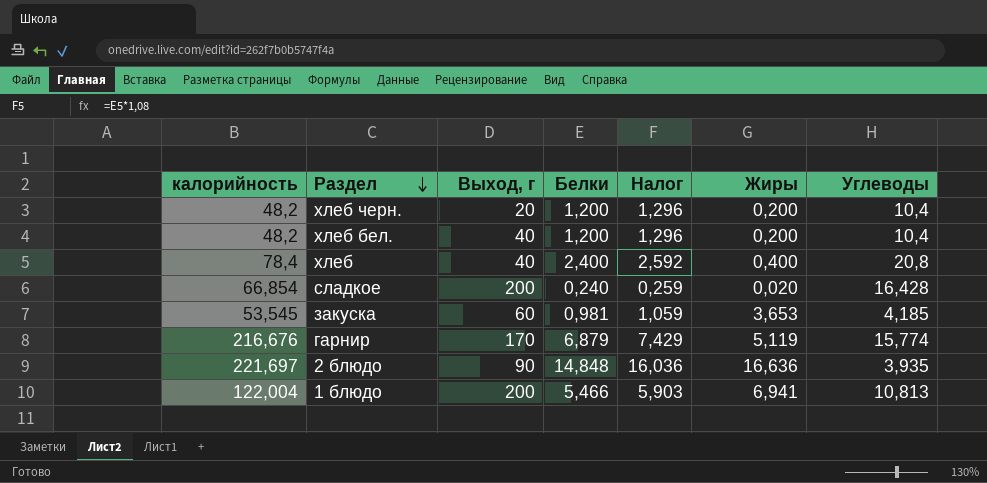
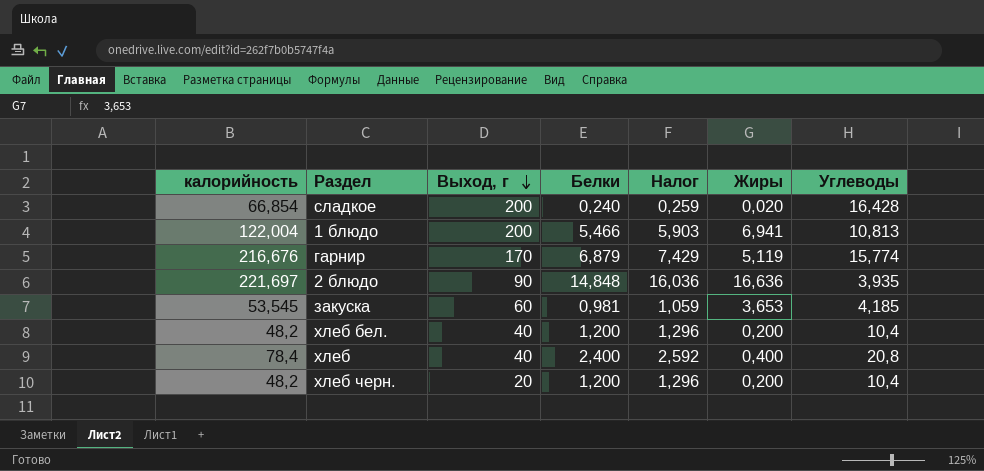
row order: Раздел descending -> Выход, г descending

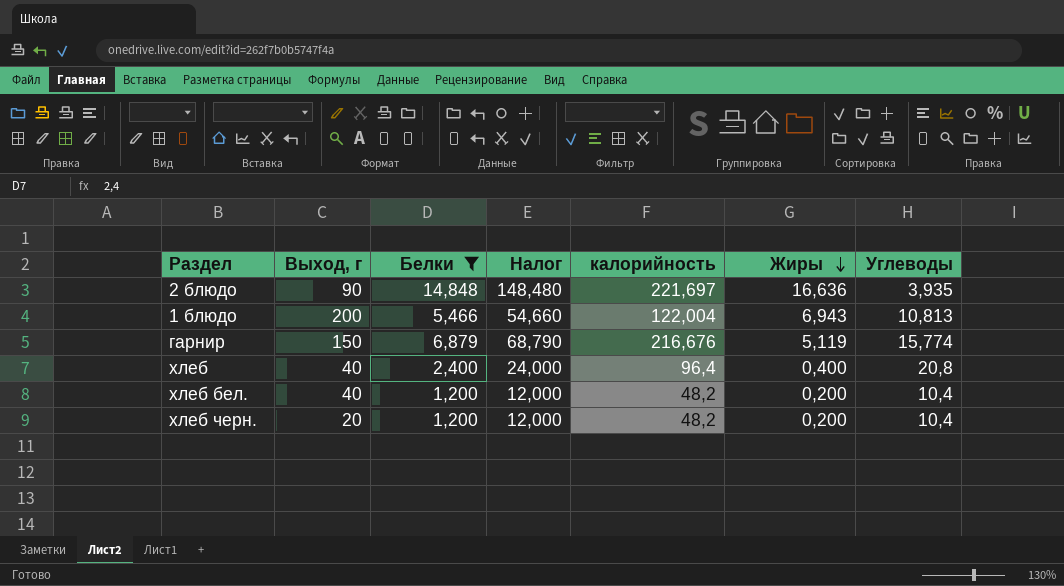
filter: none -> Белки >= 1,200
row order: Выход, г descending -> Жиры descending
column Налог | formula: [Белки] * 1,08 -> [Белки] * 10
column калорийность | position: 1 -> 5
1 блюдо | Жиры: 6,941 -> 6,943
гарнир | Выход, г: 170 -> 150
хлеб | калорийность: 78,4 -> 96,4

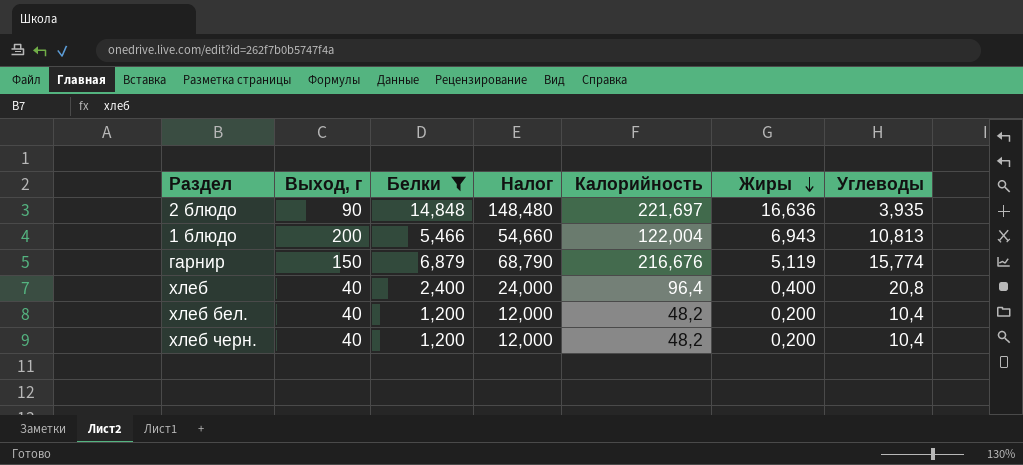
column name: калорийность -> Калорийность
хлеб черн. | Выход, г: 20 -> 40

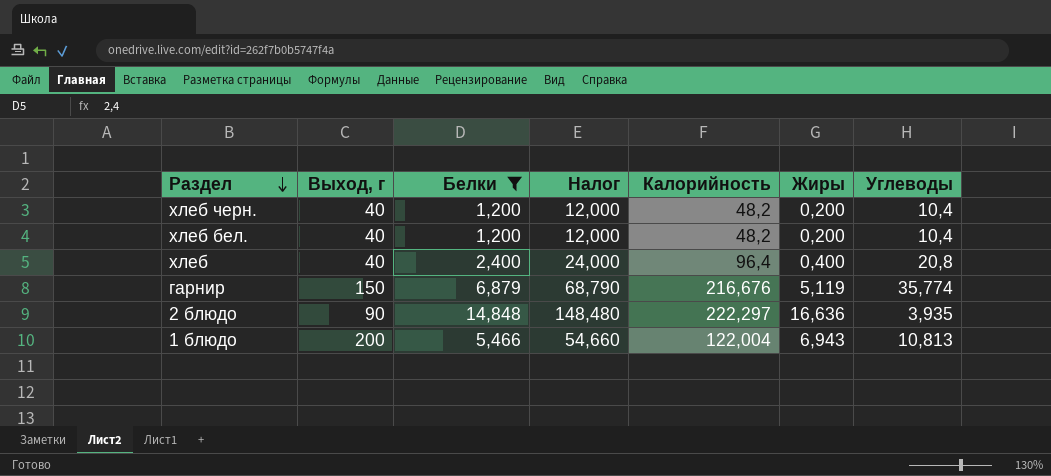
row order: Жиры descending -> Раздел descending
гарнир | Углеводы: 15,774 -> 35,774
2 блюдо | Калорийность: 221,697 -> 222,297

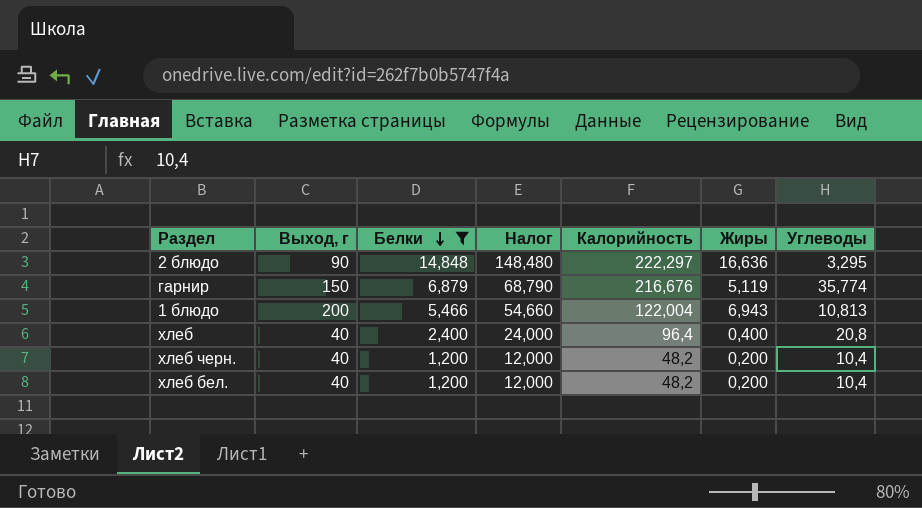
row order: Раздел descending -> Белки descending
2 блюдо | Углеводы: 3,935 -> 3,295

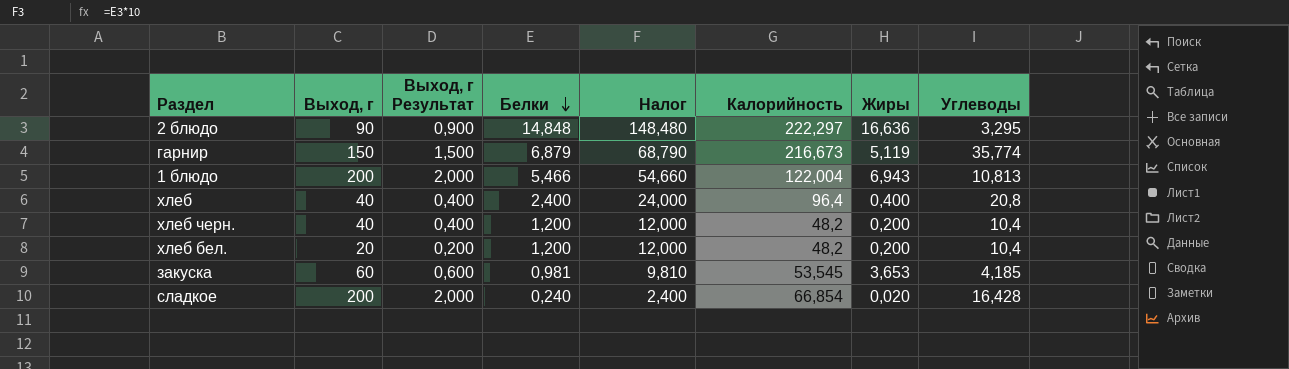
filter: Белки >= 1,200 -> none
column Выход, г Результат | formula: none -> [Выход, г] * 0,01
гарнир | Калорийность: 216,676 -> 216,673
хлеб бел. | Выход, г: 40 -> 20

